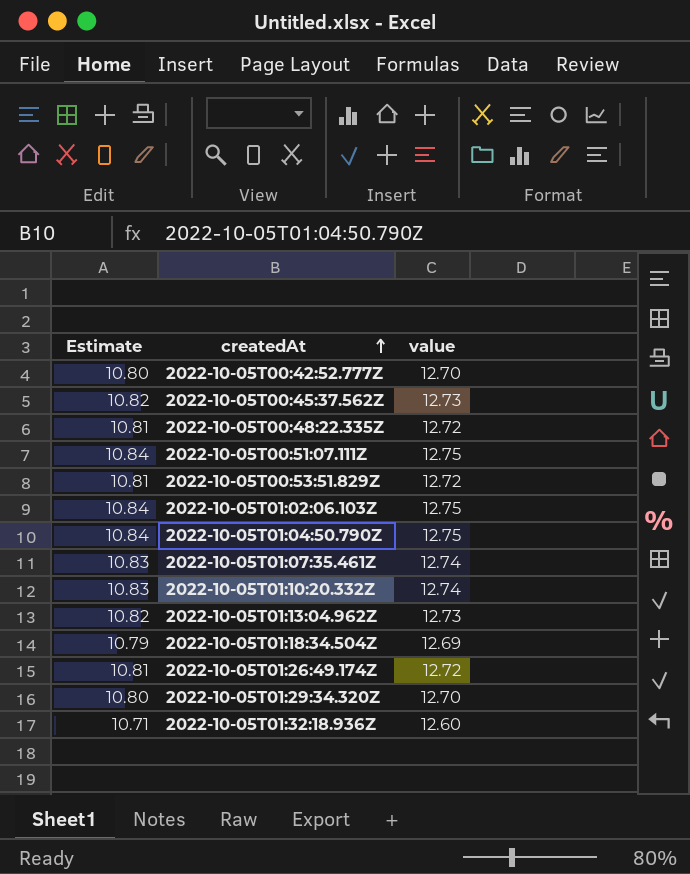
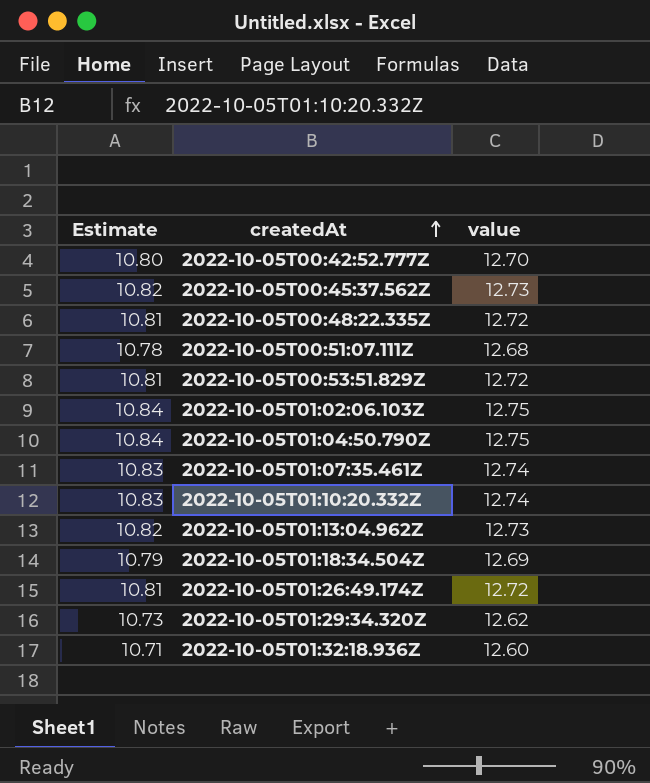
2022-10-05T00:51:07.111Z | Estimate: 10.84 -> 10.78
2022-10-05T00:51:07.111Z | value: 12.75 -> 12.68
2022-10-05T01:29:34.320Z | Estimate: 10.80 -> 10.73
2022-10-05T01:29:34.320Z | value: 12.70 -> 12.62

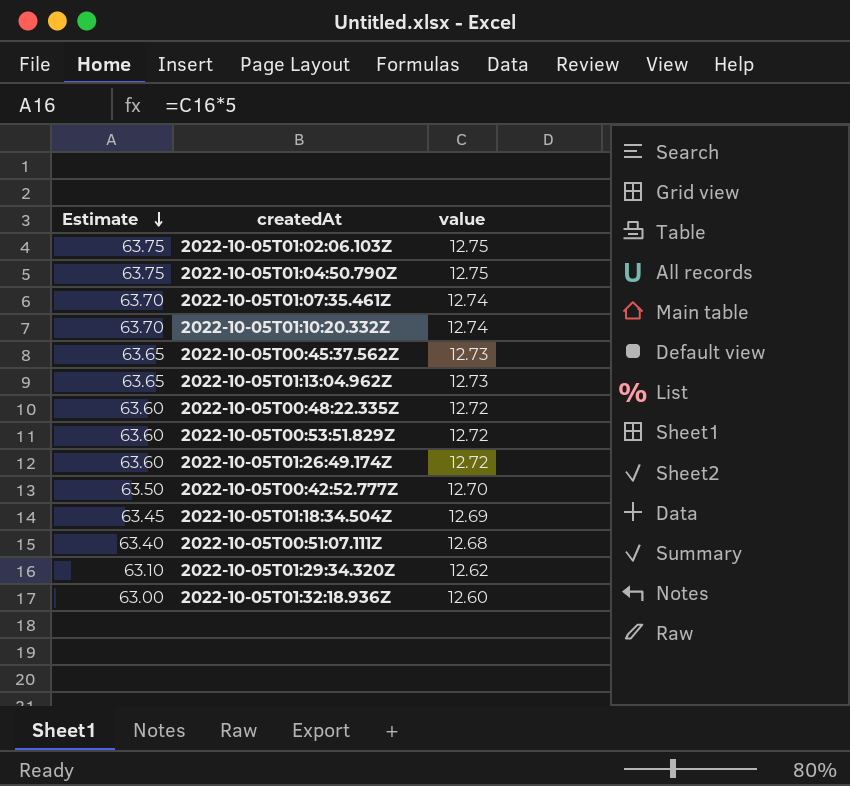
row order: createdAt ascending -> Estimate descending
column Estimate | formula: [value] * 0.85 -> [value] * 5

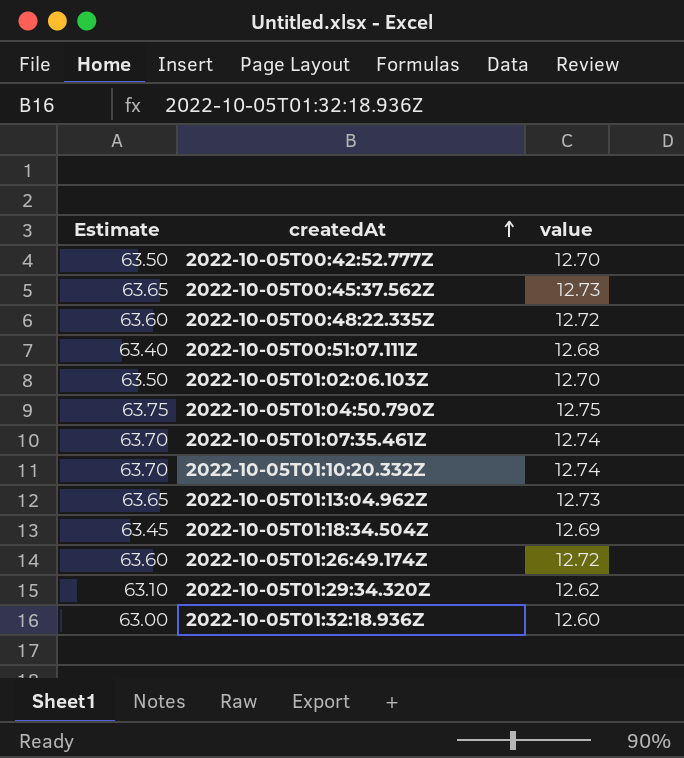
row order: Estimate descending -> createdAt ascending
row 2022-10-05T00:53:51.829Z: 63.60 | 12.72 -> none
2022-10-05T01:02:06.103Z | Estimate: 63.75 -> 63.50
2022-10-05T01:02:06.103Z | value: 12.75 -> 12.70

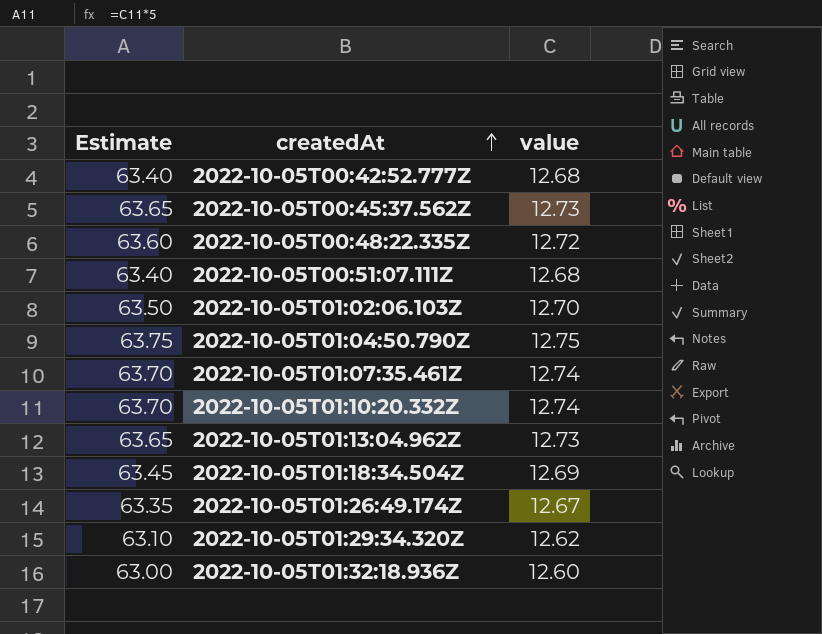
2022-10-05T00:42:52.777Z | Estimate: 63.50 -> 63.40
2022-10-05T00:42:52.777Z | value: 12.70 -> 12.68
2022-10-05T01:26:49.174Z | Estimate: 63.60 -> 63.35
2022-10-05T01:26:49.174Z | value: 12.72 -> 12.67

